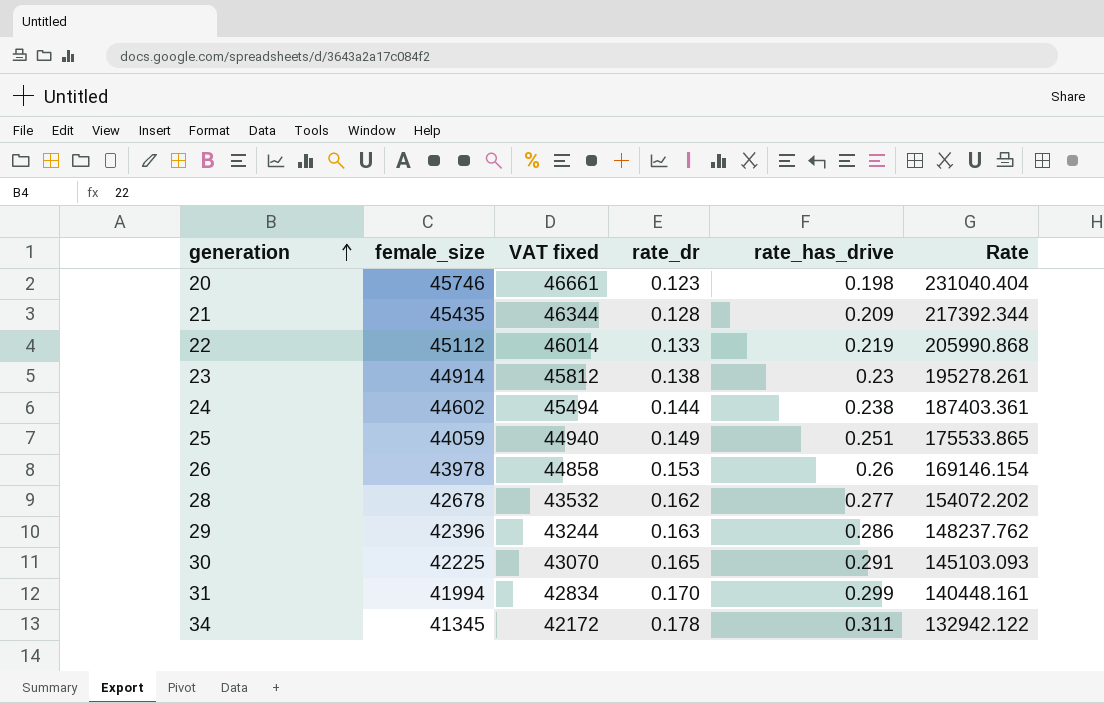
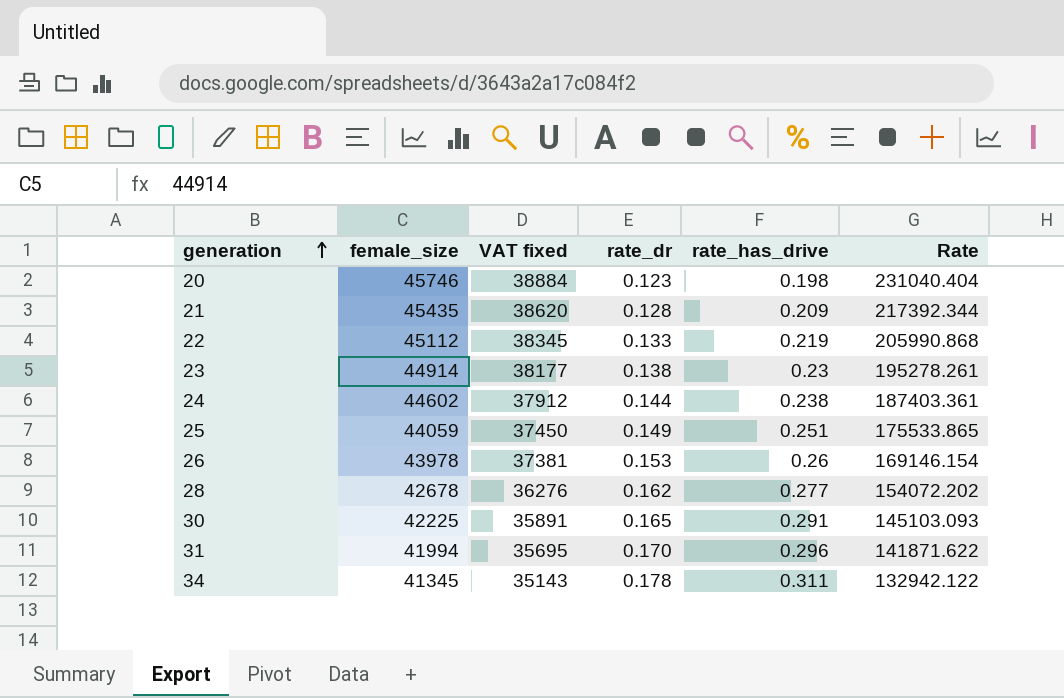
column VAT fixed | formula: [female_size] * 1.02 -> [female_size] * 0.85
row 29: 42396 | 43244 | 0.163 | 0.286 | 148237.762 -> none
31 | rate_has_drive: 0.299 -> 0.296
31 | Rate: 140448.161 -> 141871.622

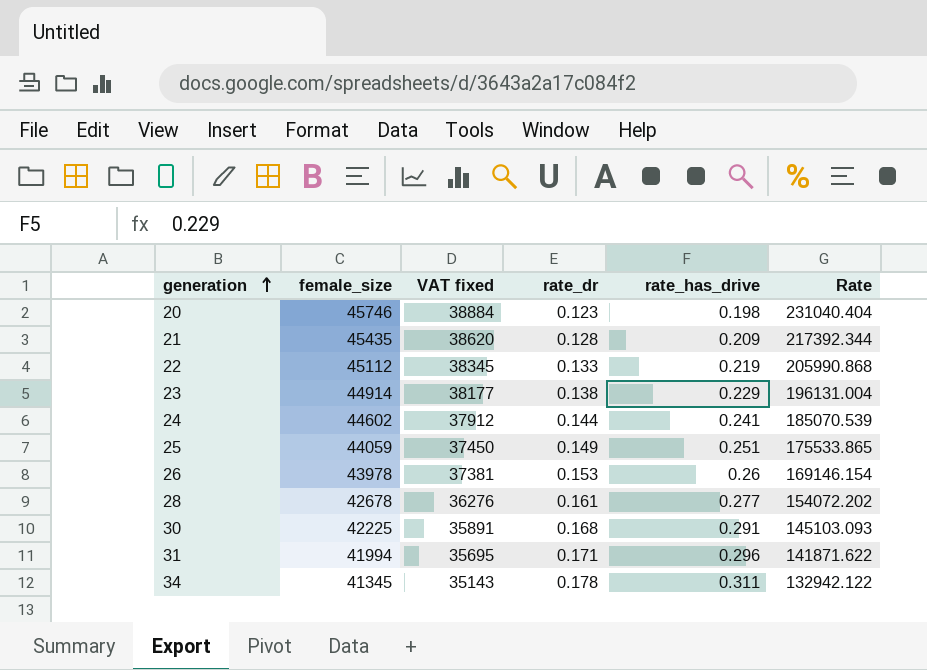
23 | rate_has_drive: 0.23 -> 0.229
23 | Rate: 195278.261 -> 196131.004
24 | rate_has_drive: 0.238 -> 0.241
24 | Rate: 187403.361 -> 185070.539
28 | rate_dr: 0.162 -> 0.161
30 | rate_dr: 0.165 -> 0.168
31 | rate_dr: 0.170 -> 0.171

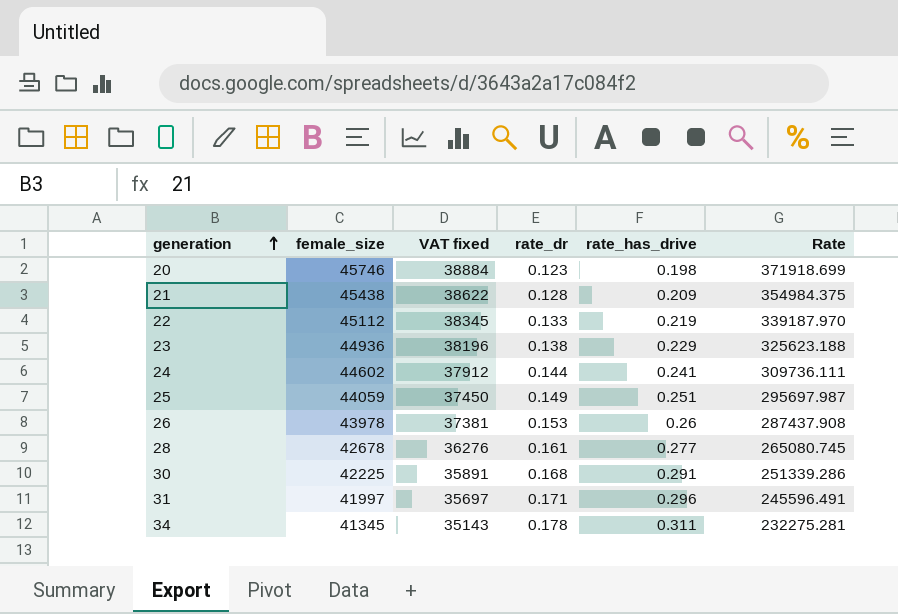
column Rate | formula: [female_size] / [rate_has_drive] -> [female_size] / [rate_dr]
21 | female_size: 45435 -> 45438
21 | VAT fixed: 38620 -> 38622
23 | female_size: 44914 -> 44936
23 | VAT fixed: 38177 -> 38196
31 | female_size: 41994 -> 41997
31 | VAT fixed: 35695 -> 35697

